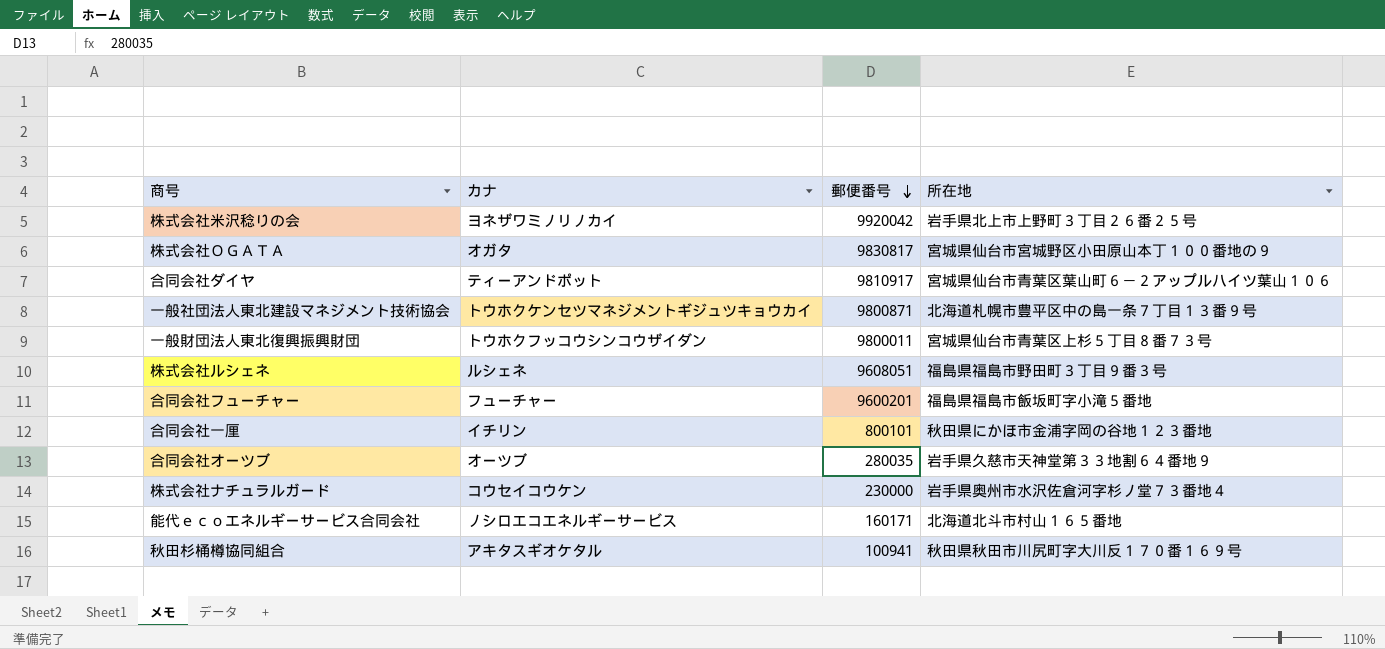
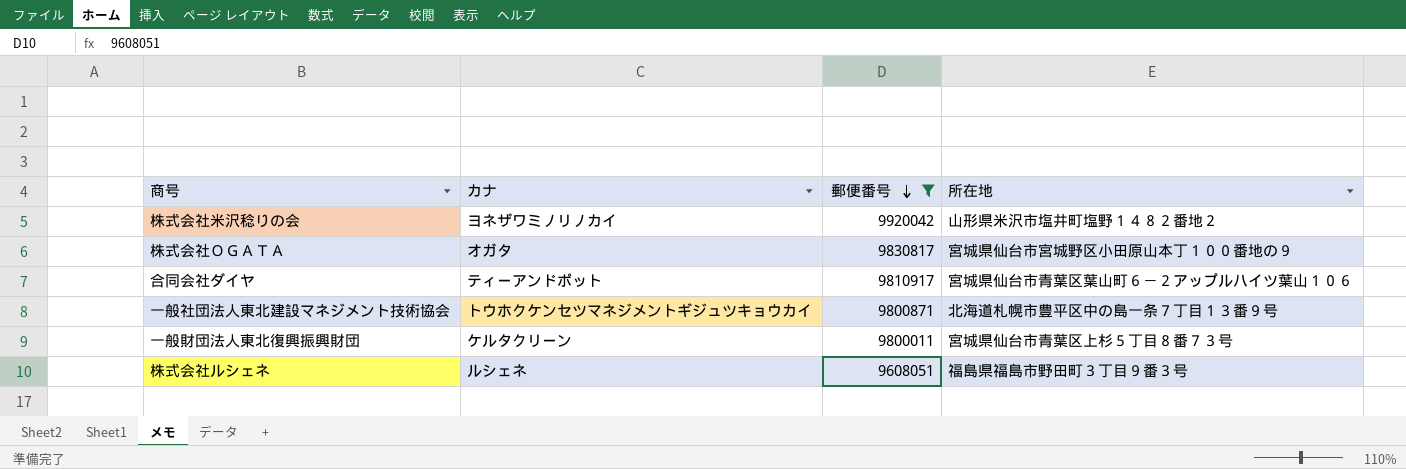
filter: none -> 郵便番号 >= 9608051
株式会社米沢稔りの会 | 所在地: 岩手県北上市上野町３丁目２６番２５号 -> 山形県米沢市塩井町塩野１４８２番地２
一般財団法人東北復興振興財団 | カナ: トウホクフッコウシンコウザイダン -> ケルタクリーン

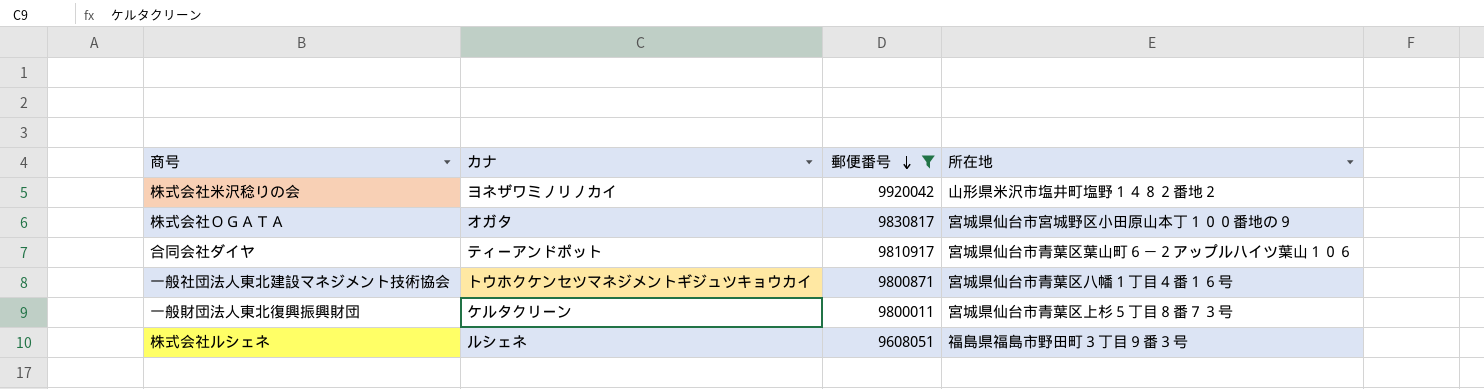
一般社団法人東北建設マネジメント技術協会 | 所在地: 北海道札幌市豊平区中の島一条７丁目１３番９号 -> 宮城県仙台市青葉区八幡１丁目４番１６号

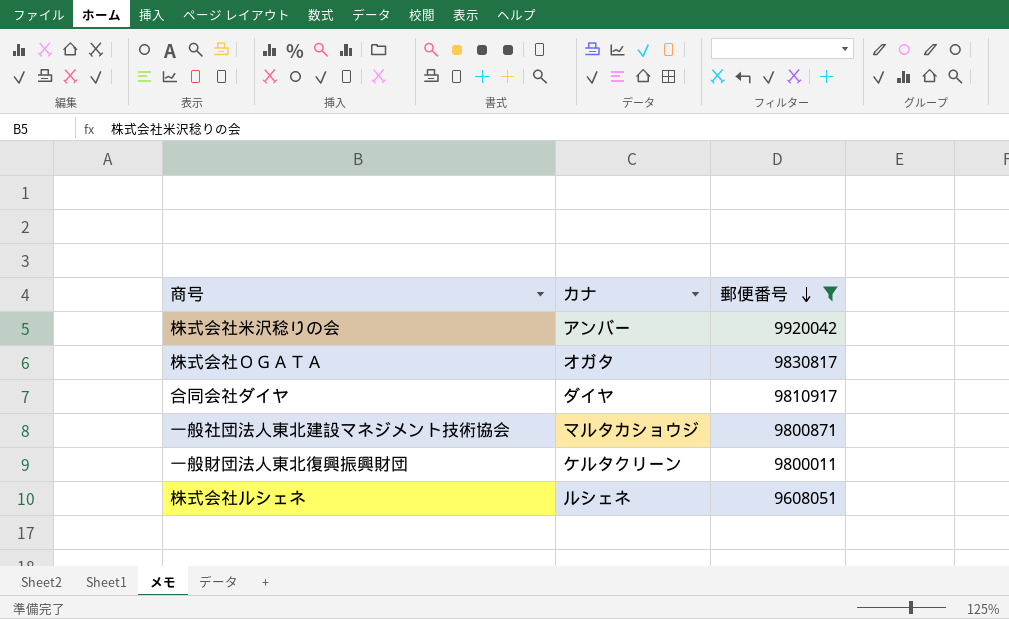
column 所在地 | position: 4 -> none
株式会社米沢稔りの会 | カナ: ヨネザワミノリノカイ -> アンバー
合同会社ダイヤ | カナ: ティーアンドポット -> ダイヤ
一般社団法人東北建設マネジメント技術協会 | カナ: トウホクケンセツマネジメントギジュツキョウカイ -> マルタカショウジ

